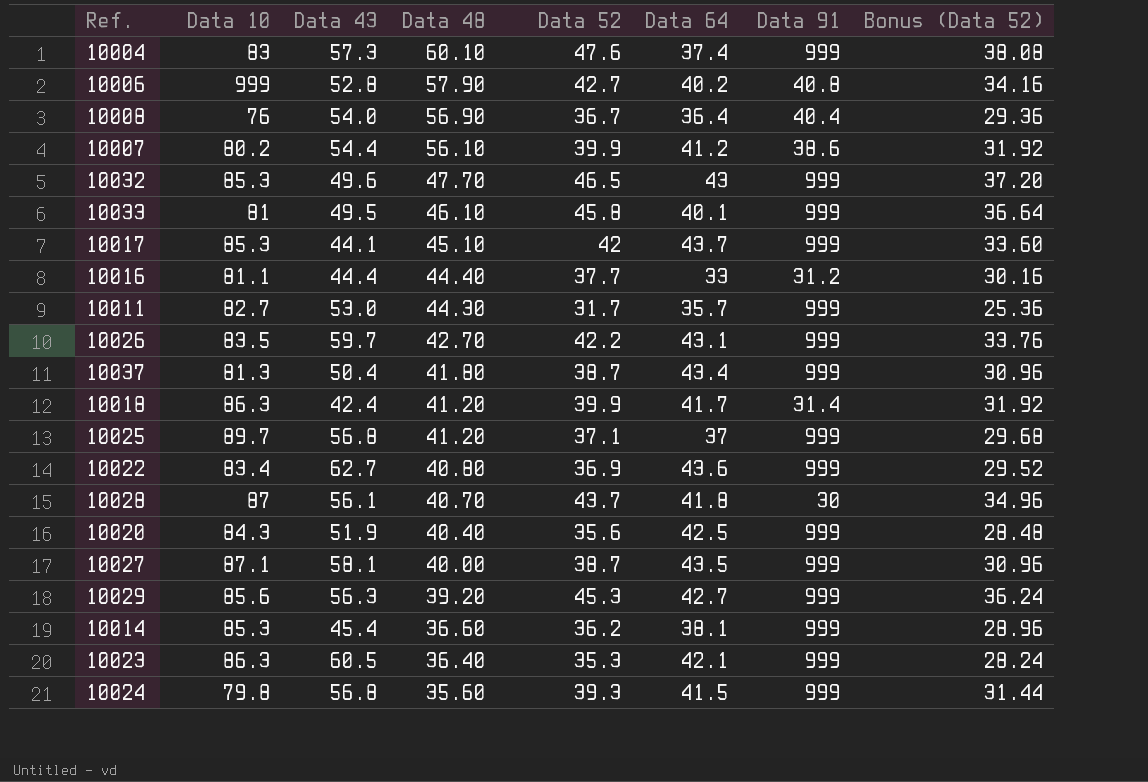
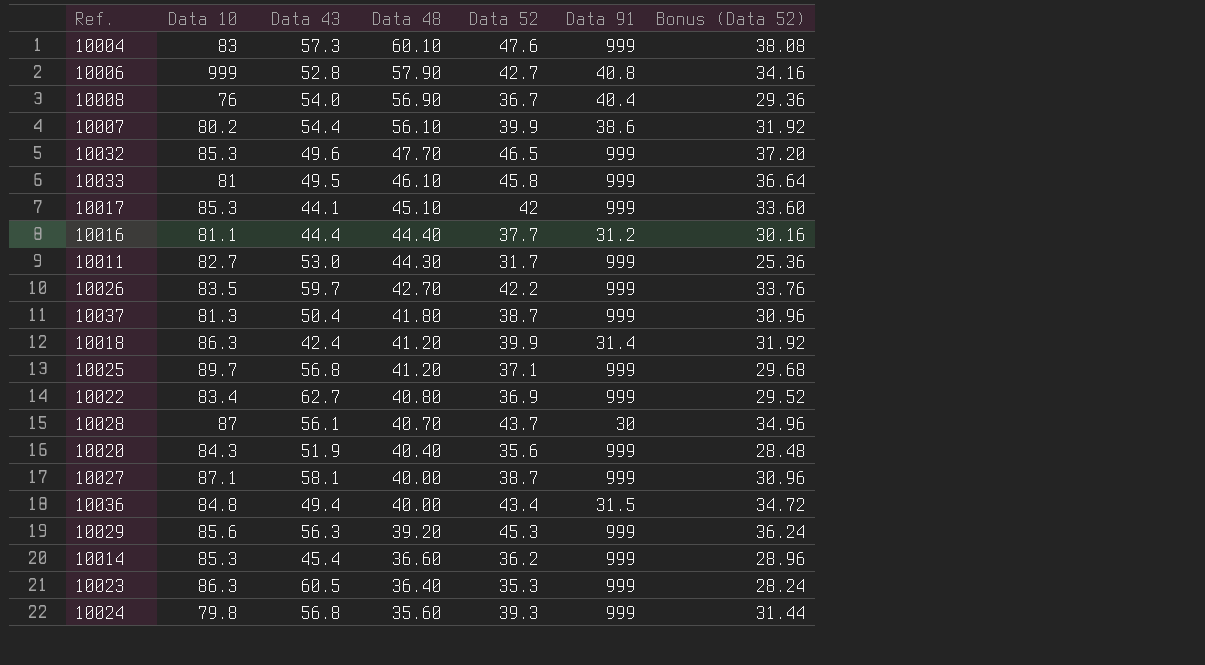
column Data 64 | position: 6 -> none
row 10036: none -> 84.8 | 49.4 | 40.00 | 43.4 | 31.5 | 34.72

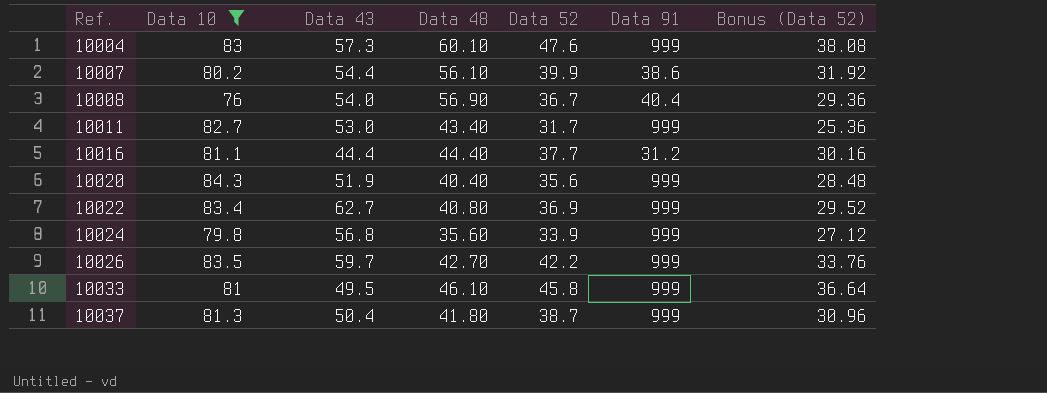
filter: none -> Data 10 <= 84.3
row order: Data 48 descending -> Ref. ascending
10011 | Data 48: 44.30 -> 43.40
10024 | Data 52: 39.3 -> 33.9
10024 | Bonus (Data 52): 31.44 -> 27.12

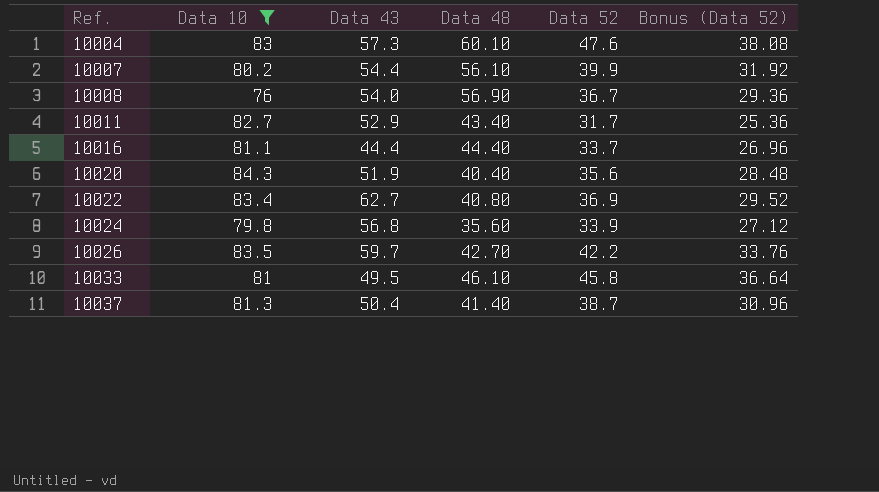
column Data 91 | position: 6 -> none
10011 | Data 43: 53.0 -> 52.9
10016 | Data 52: 37.7 -> 33.7
10016 | Bonus (Data 52): 30.16 -> 26.96
10037 | Data 48: 41.80 -> 41.40

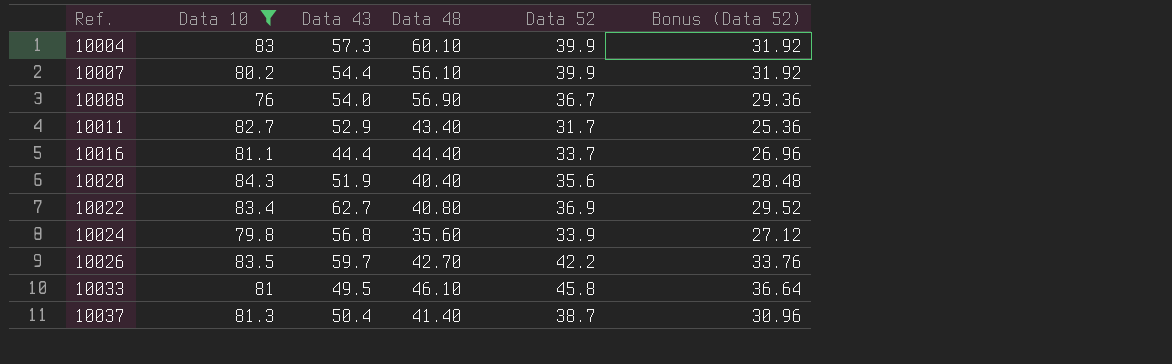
10004 | Data 52: 47.6 -> 39.9
10004 | Bonus (Data 52): 38.08 -> 31.92

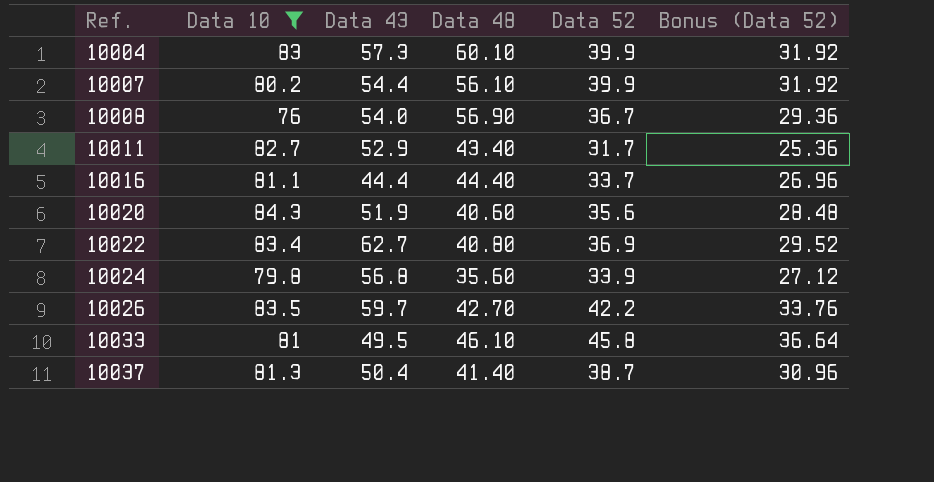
10020 | Data 48: 40.40 -> 40.60

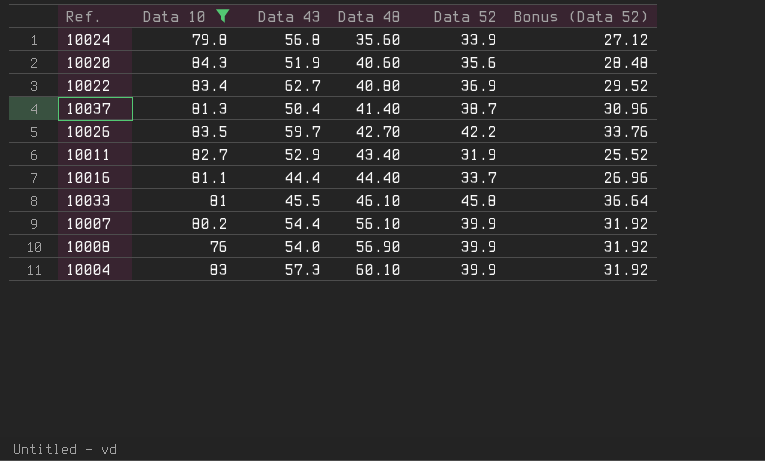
row order: Ref. ascending -> Data 48 ascending
10011 | Data 52: 31.7 -> 31.9
10011 | Bonus (Data 52): 25.36 -> 25.52
10033 | Data 43: 49.5 -> 45.5
10008 | Data 52: 36.7 -> 39.9
10008 | Bonus (Data 52): 29.36 -> 31.92

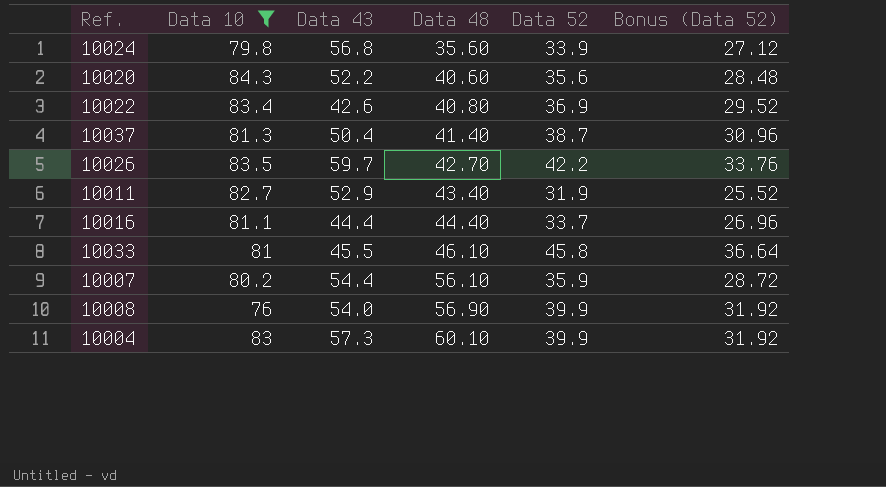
10020 | Data 43: 51.9 -> 52.2
10022 | Data 43: 62.7 -> 42.6
10007 | Data 52: 39.9 -> 35.9
10007 | Bonus (Data 52): 31.92 -> 28.72

